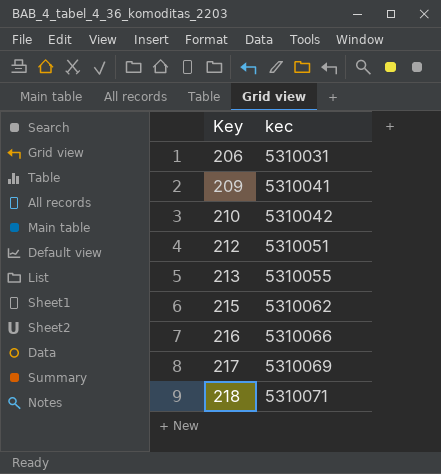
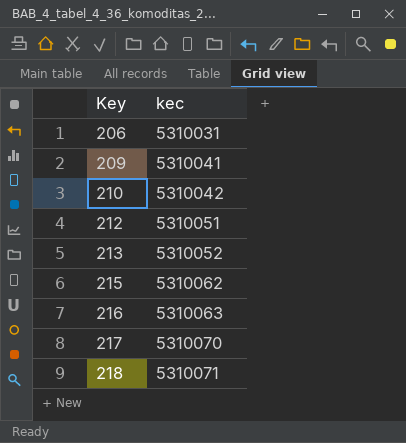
213 | kec: 5310055 -> 5310052
216 | kec: 5310066 -> 5310063
217 | kec: 5310069 -> 5310070

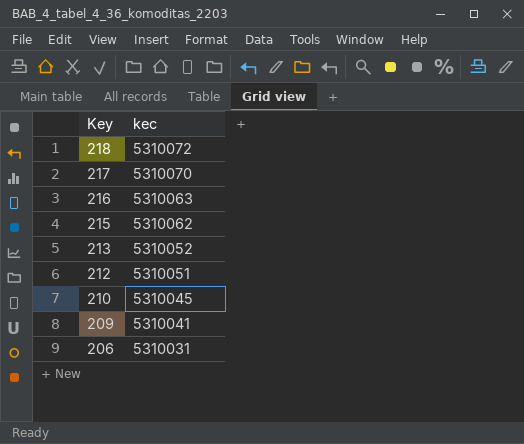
row order: Key ascending -> Key descending
218 | kec: 5310071 -> 5310072
210 | kec: 5310042 -> 5310045

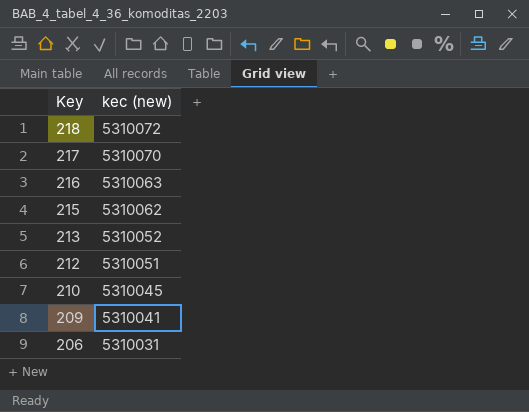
column name: kec -> kec (new)

